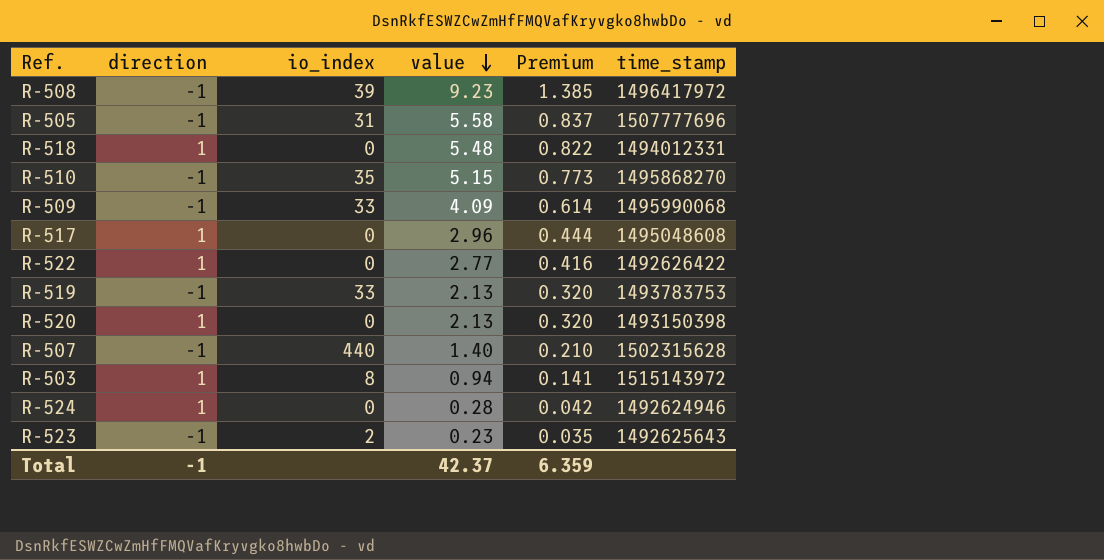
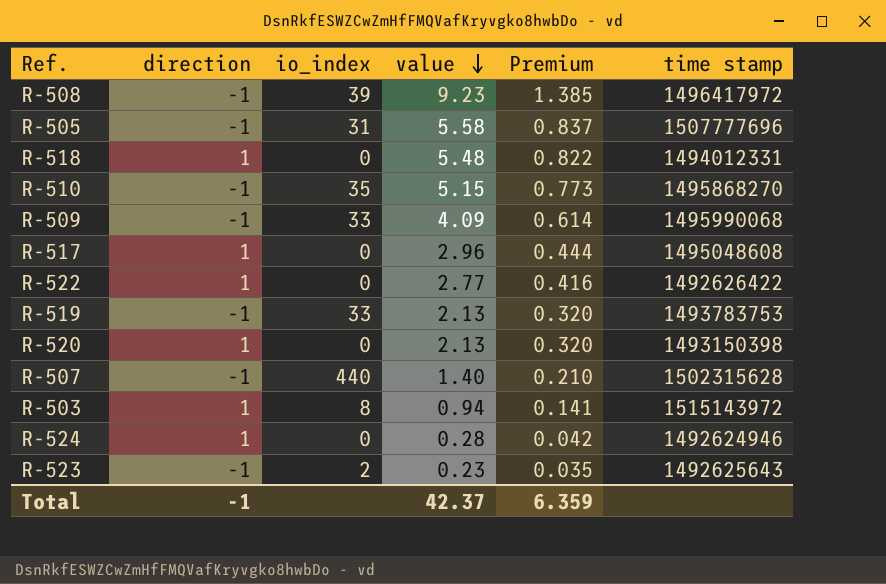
column name: time_stamp -> time stamp

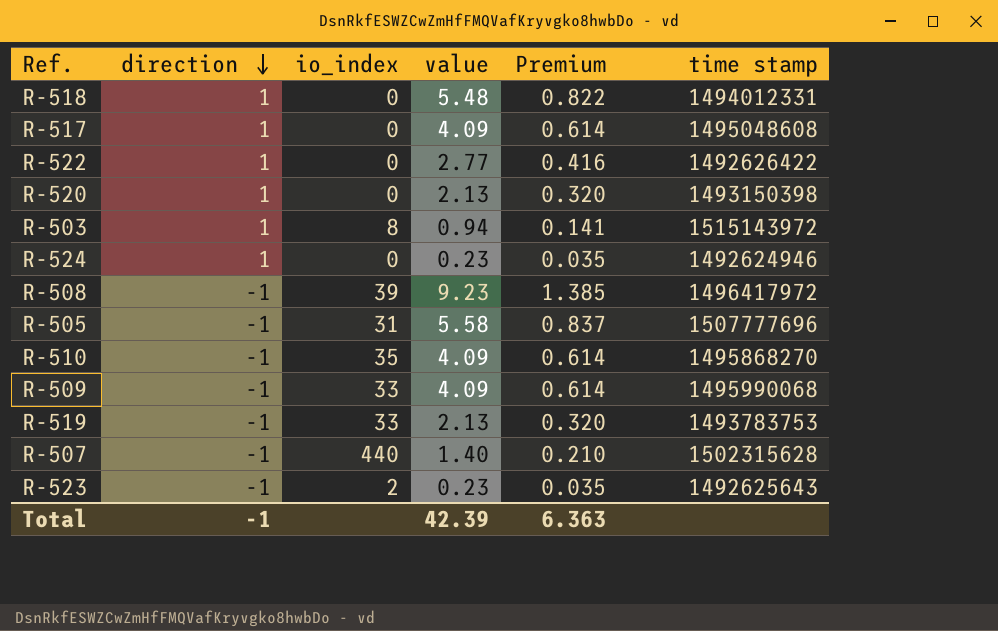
row order: value descending -> direction descending
R-517 | value: 2.96 -> 4.09
R-517 | Premium: 0.444 -> 0.614
R-524 | value: 0.28 -> 0.23
R-524 | Premium: 0.042 -> 0.035
R-510 | value: 5.15 -> 4.09
R-510 | Premium: 0.773 -> 0.614
Total | value: 42.37 -> 42.39
Total | Premium: 6.359 -> 6.363

